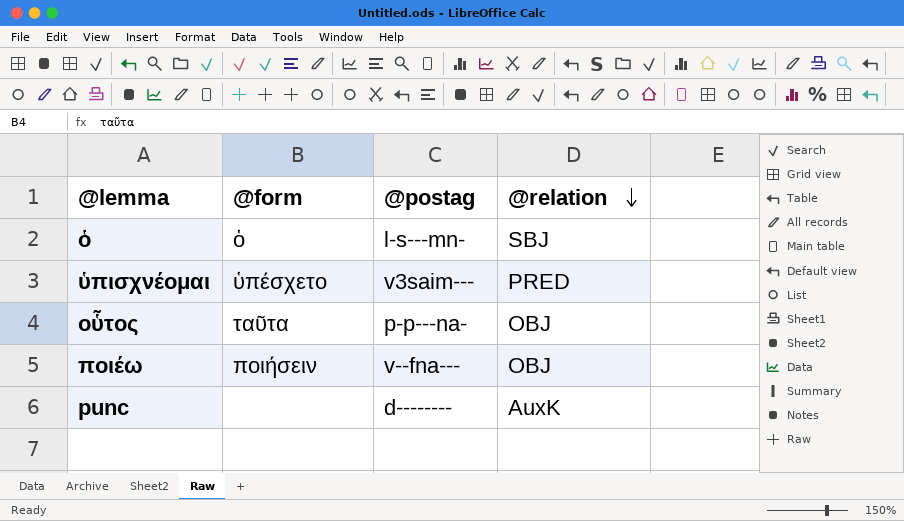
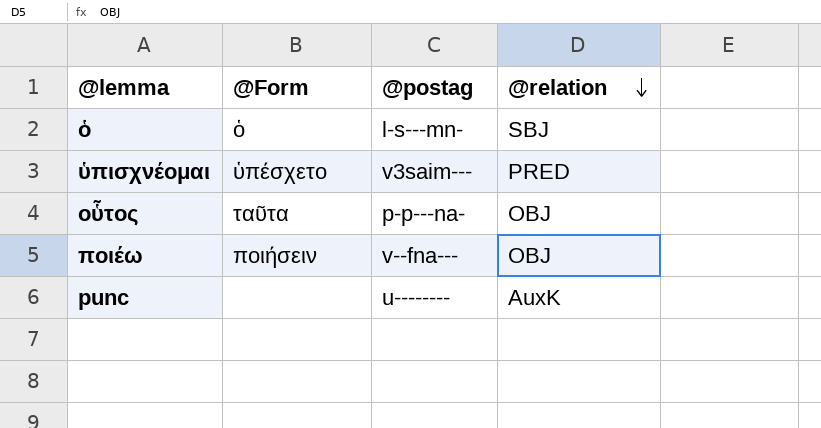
column name: @form -> @Form
punc | @postag: d-------- -> u--------

